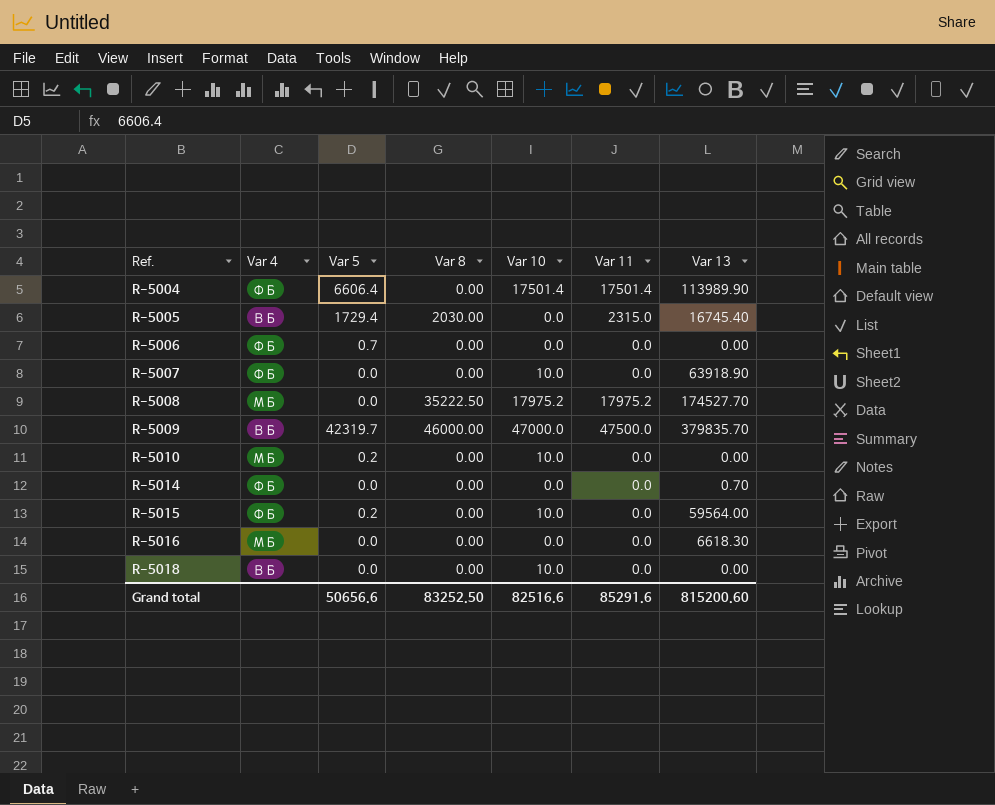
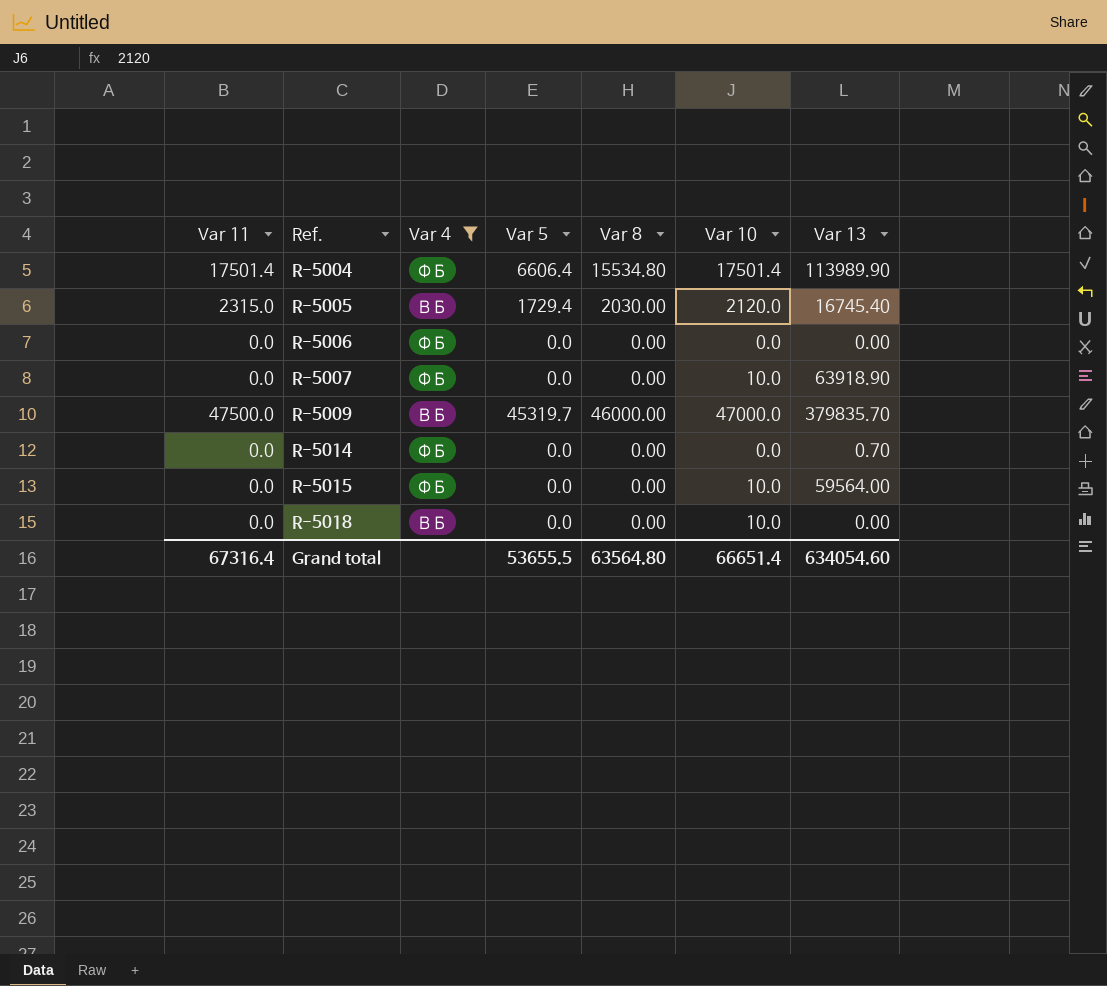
filter: none -> Var 4 != МБ
column Var 11 | position: 6 -> 1
R-5004 | Var 8: 0.00 -> 15534.80
R-5005 | Var 10: 0.0 -> 2120.0
R-5006 | Var 5: 0.7 -> 0.0
R-5009 | Var 5: 42319.7 -> 45319.7
R-5015 | Var 5: 0.2 -> 0.0
Grand total | Var 11: 85291.6 -> 67316.4
Grand total | Var 5: 50656.6 -> 53655.5
Grand total | Var 8: 83252.50 -> 63564.80
Grand total | Var 10: 82516.6 -> 66651.4
Grand total | Var 13: 815200.60 -> 634054.60

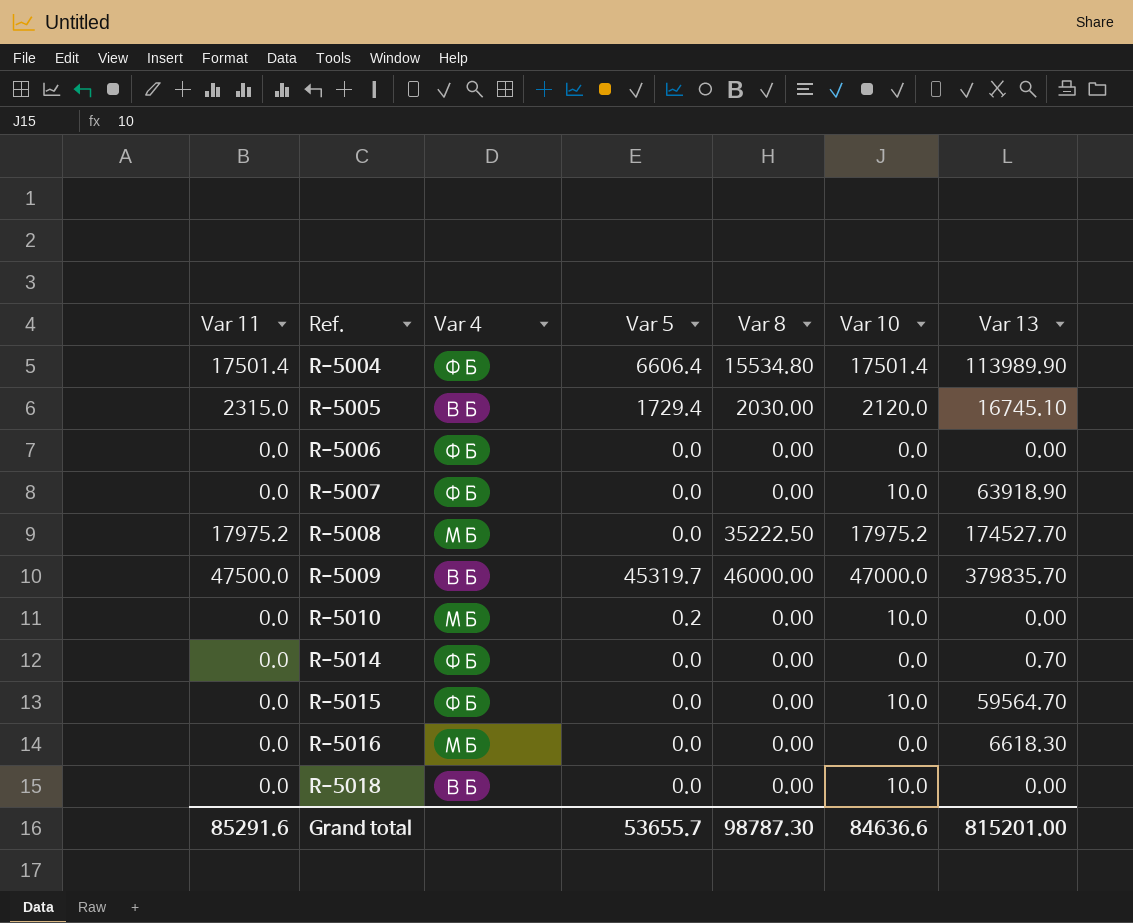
filter: Var 4 != МБ -> none
R-5005 | Var 13: 16745.40 -> 16745.10
R-5015 | Var 13: 59564.00 -> 59564.70
Grand total | Var 11: 67316.4 -> 85291.6
Grand total | Var 5: 53655.5 -> 53655.7
Grand total | Var 8: 63564.80 -> 98787.30
Grand total | Var 10: 66651.4 -> 84636.6
Grand total | Var 13: 634054.60 -> 815201.00

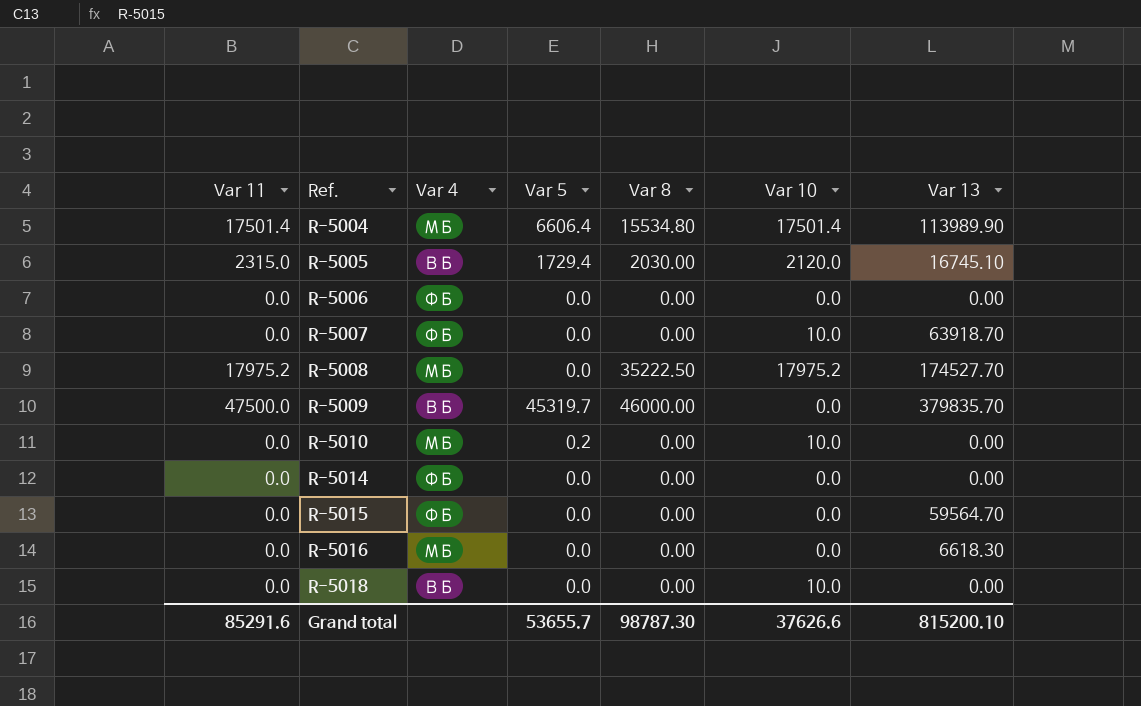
R-5004 | Var 4: ФБ -> МБ
R-5007 | Var 13: 63918.90 -> 63918.70
R-5009 | Var 10: 47000.0 -> 0.0
R-5014 | Var 13: 0.70 -> 0.00
R-5015 | Var 10: 10.0 -> 0.0
Grand total | Var 10: 84636.6 -> 37626.6
Grand total | Var 13: 815201.00 -> 815200.10

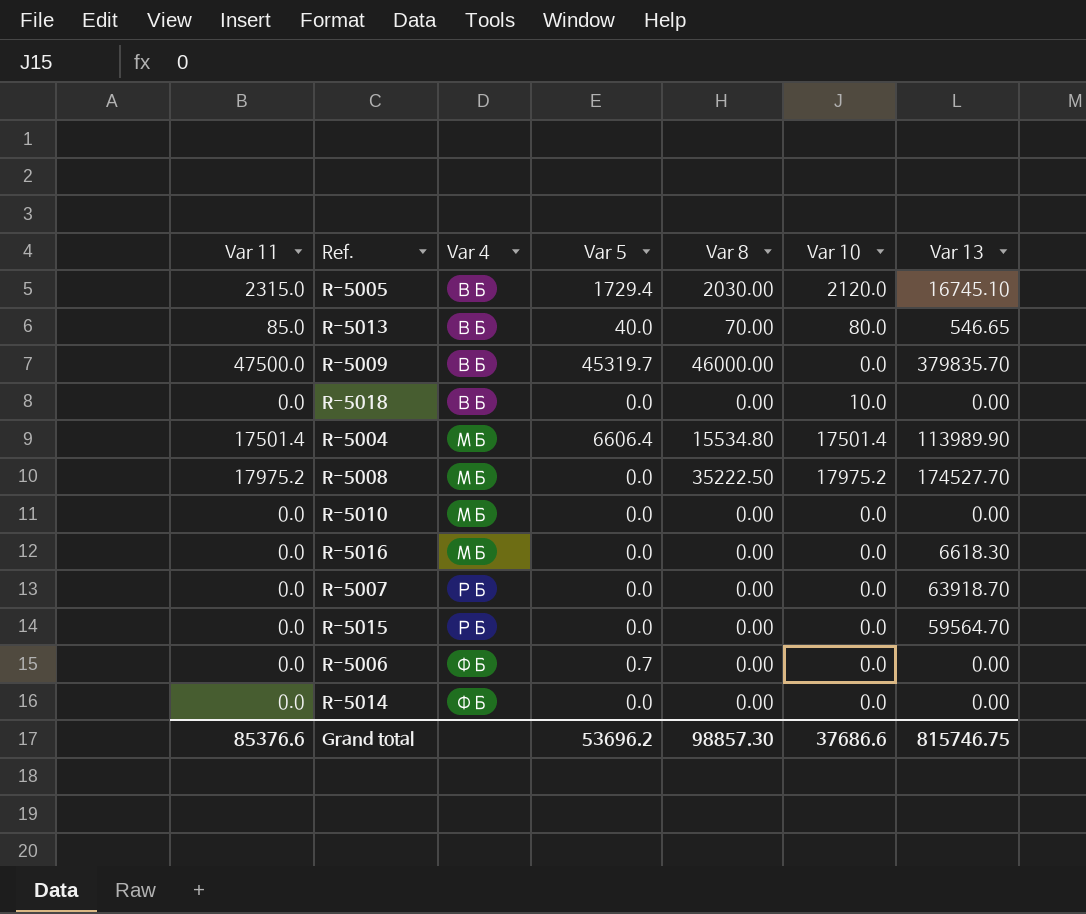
row order: Ref. ascending -> Var 4 ascending
row R-5013: none -> 85.0 | ВБ | 40.0 | 70.00 | 80.0 | 546.65
R-5010 | Var 5: 0.2 -> 0.0
R-5010 | Var 10: 10.0 -> 0.0
R-5007 | Var 4: ФБ -> РБ
R-5007 | Var 10: 10.0 -> 0.0
R-5015 | Var 4: ФБ -> РБ
R-5006 | Var 5: 0.0 -> 0.7
Grand total | Var 11: 85291.6 -> 85376.6
Grand total | Var 5: 53655.7 -> 53696.2
Grand total | Var 8: 98787.30 -> 98857.30
Grand total | Var 10: 37626.6 -> 37686.6
Grand total | Var 13: 815200.10 -> 815746.75

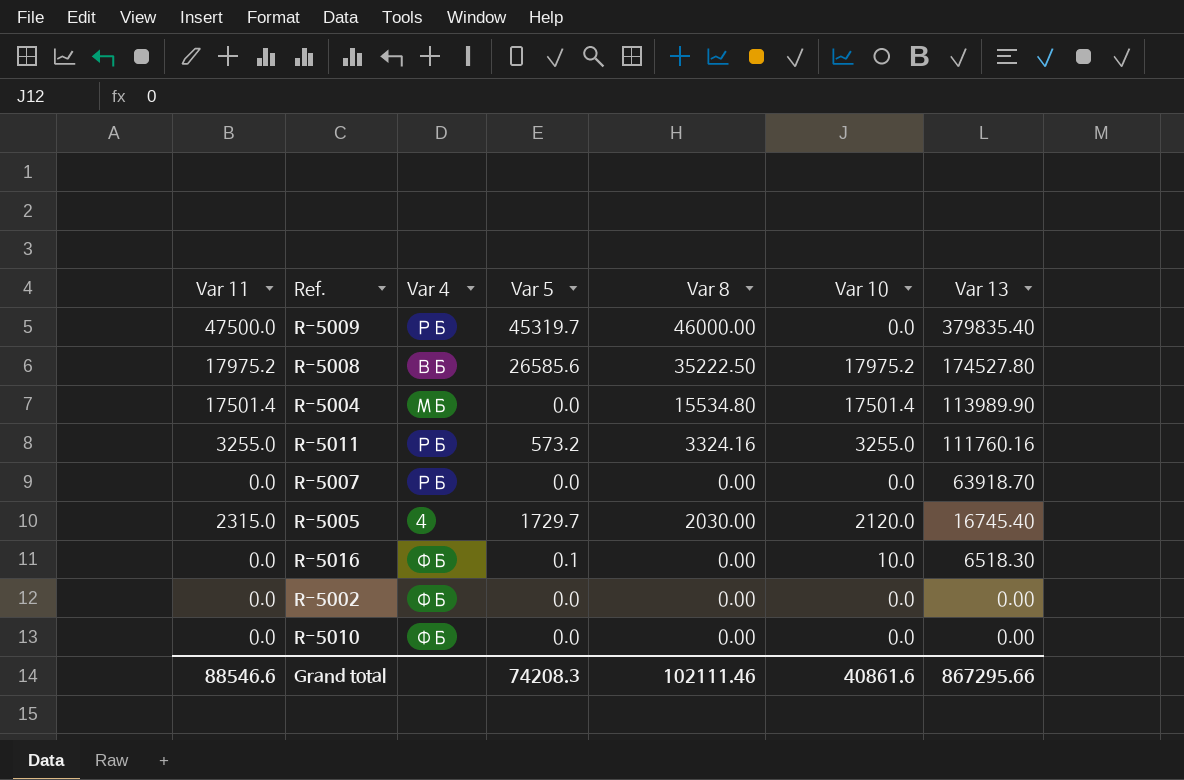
row order: Var 4 ascending -> Var 13 descending
row R-5013: 85.0 | ВБ | 40.0 | 70.00 | 80.0 | 546.65 -> none
row R-5018: 0.0 | ВБ | 0.0 | 0.00 | 10.0 | 0.00 -> none
row R-5015: 0.0 | РБ | 0.0 | 0.00 | 0.0 | 59564.70 -> none
row R-5006: 0.0 | ФБ | 0.7 | 0.00 | 0.0 | 0.00 -> none
row R-5014: 0.0 | ФБ | 0.0 | 0.00 | 0.0 | 0.00 -> none
R-5009 | Var 4: ВБ -> РБ
R-5009 | Var 13: 379835.70 -> 379835.40
R-5008 | Var 4: МБ -> ВБ
R-5008 | Var 5: 0.0 -> 26585.6
R-5008 | Var 13: 174527.70 -> 174527.80
R-5004 | Var 5: 6606.4 -> 0.0
row R-5011: none -> 3255.0 | РБ | 573.2 | 3324.16 | 3255.0 | 111760.16
R-5005 | Var 4: ВБ -> 4
R-5005 | Var 5: 1729.4 -> 1729.7
R-5005 | Var 13: 16745.10 -> 16745.40
R-5016 | Var 4: МБ -> ФБ
R-5016 | Var 5: 0.0 -> 0.1
R-5016 | Var 10: 0.0 -> 10.0
R-5016 | Var 13: 6618.30 -> 6518.30
row R-5002: none -> 0.0 | ФБ | 0.0 | 0.00 | 0.0 | 0.00
R-5010 | Var 4: МБ -> ФБ
Grand total | Var 11: 85376.6 -> 88546.6
Grand total | Var 5: 53696.2 -> 74208.3
Grand total | Var 8: 98857.30 -> 102111.46
Grand total | Var 10: 37686.6 -> 40861.6
Grand total | Var 13: 815746.75 -> 867295.66

